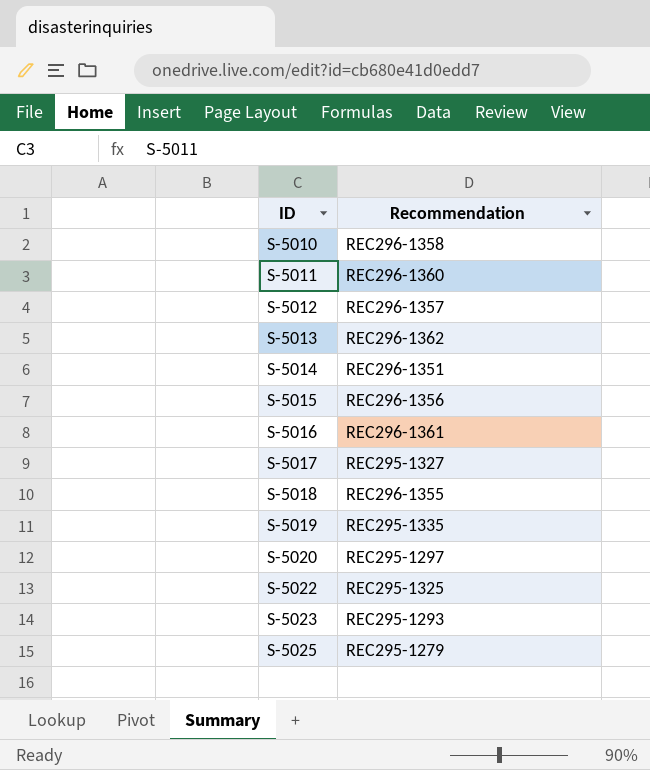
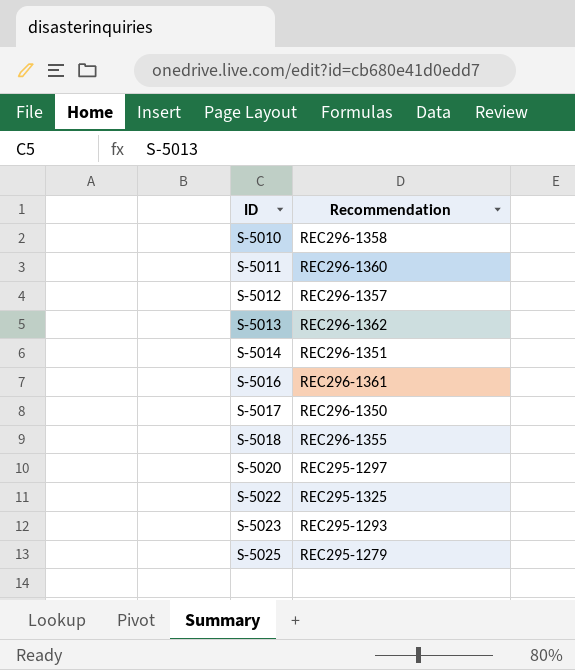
row S-5015: REC296-1356 -> none
row S-5019: REC295-1335 -> none
S-5017 | Recommendation: REC295-1327 -> REC296-1350

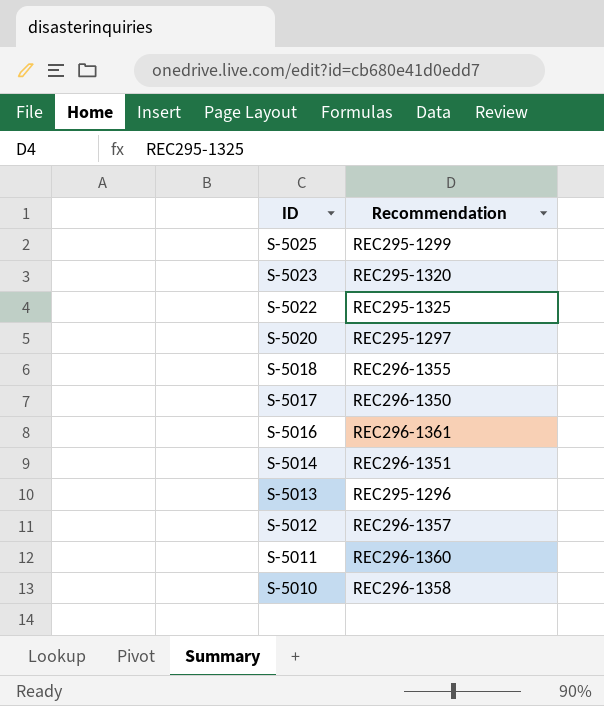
row order: ID ascending -> ID descending
S-5025 | Recommendation: REC295-1279 -> REC295-1299
S-5023 | Recommendation: REC295-1293 -> REC295-1320
S-5013 | Recommendation: REC296-1362 -> REC295-1296

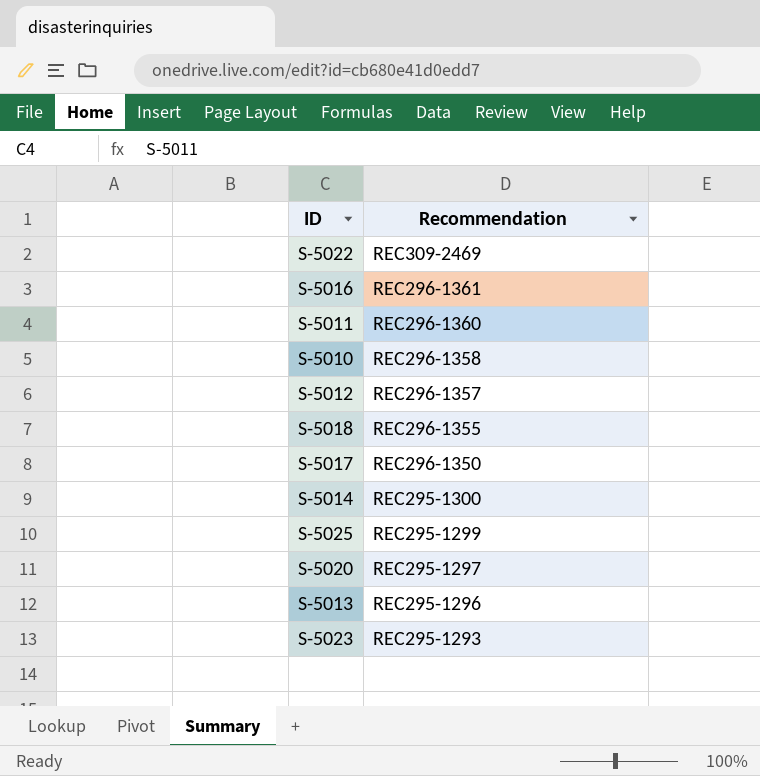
row order: ID descending -> Recommendation descending
S-5022 | Recommendation: REC295-1325 -> REC309-2469
S-5014 | Recommendation: REC296-1351 -> REC295-1300
S-5023 | Recommendation: REC295-1320 -> REC295-1293

